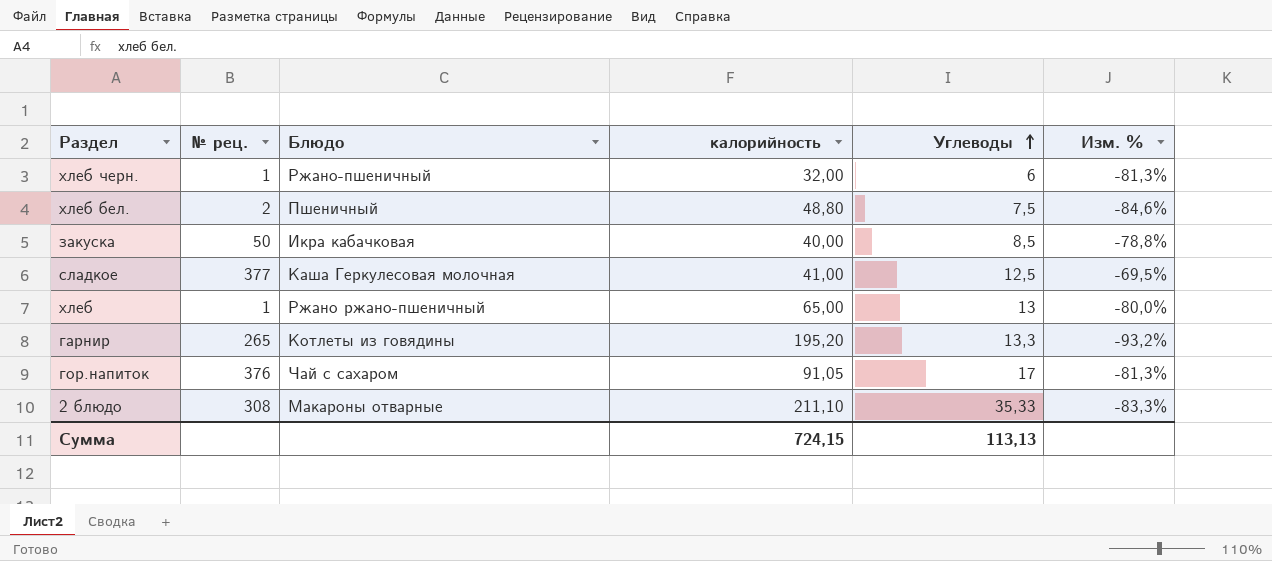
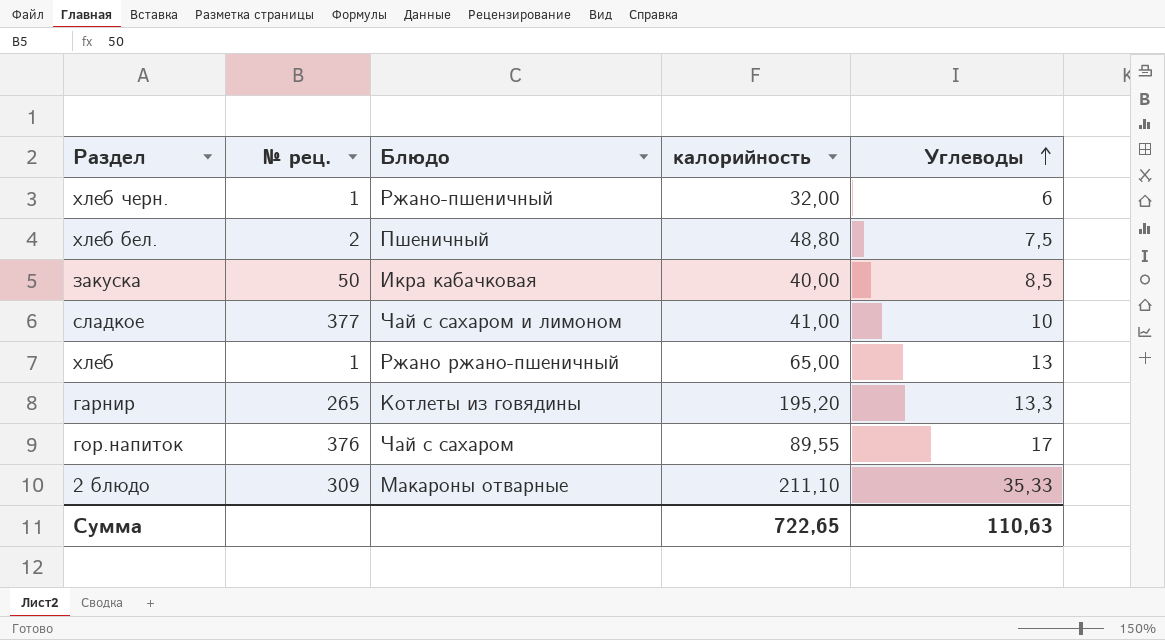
column Изм. % | formula: ([Углеводы] - [калорийность]) / [калорийность] -> none
сладкое | Блюдо: Каша Геркулесовая молочная -> Чай с сахаром и лимоном
сладкое | Углеводы: 12,5 -> 10
гор.напиток | калорийность: 91,05 -> 89,55
2 блюдо | № рец.: 308 -> 309
Сумма | калорийность: 724,15 -> 722,65
Сумма | Углеводы: 113,13 -> 110,63

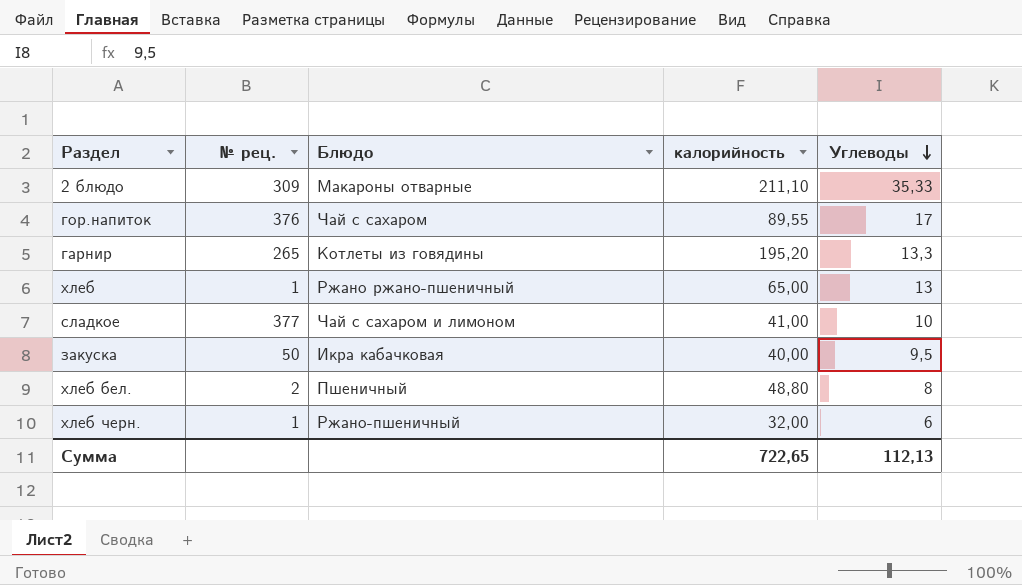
row order: Углеводы ascending -> Углеводы descending
закуска | Углеводы: 8,5 -> 9,5
хлеб бел. | Углеводы: 7,5 -> 8
Сумма | Углеводы: 110,63 -> 112,13

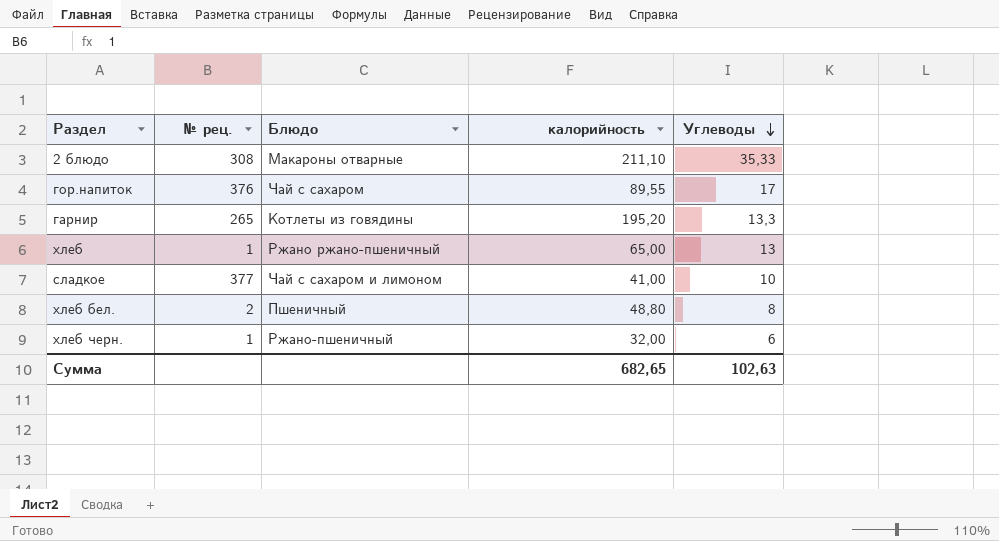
row закуска: 50 | Икра кабачковая | 40,00 | 9,5 -> none
2 блюдо | № рец.: 309 -> 308
Сумма | калорийность: 722,65 -> 682,65
Сумма | Углеводы: 112,13 -> 102,63

